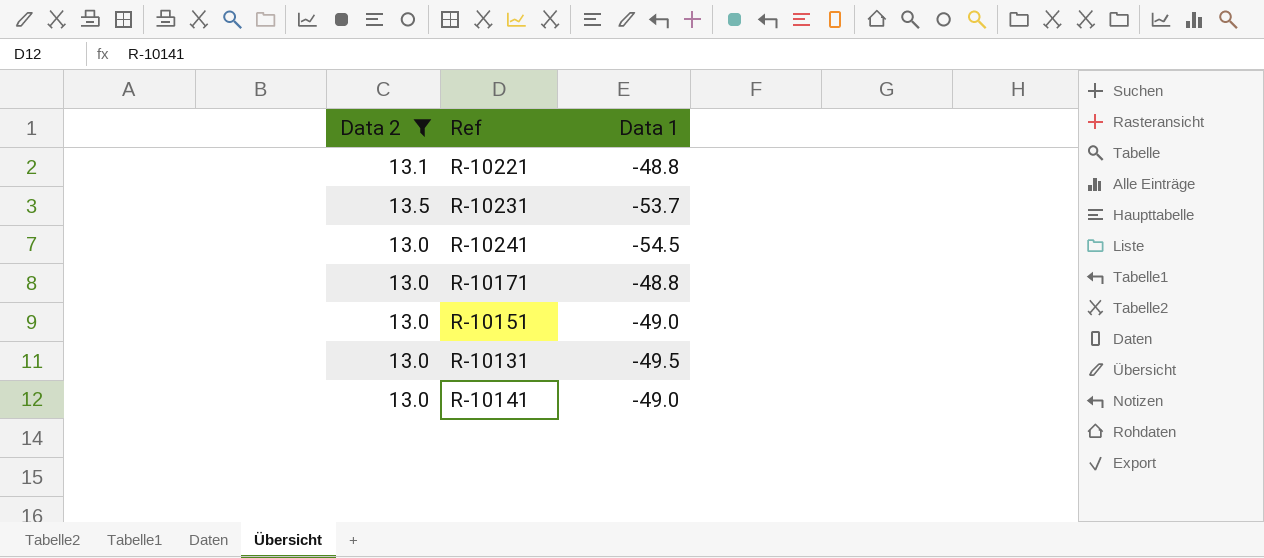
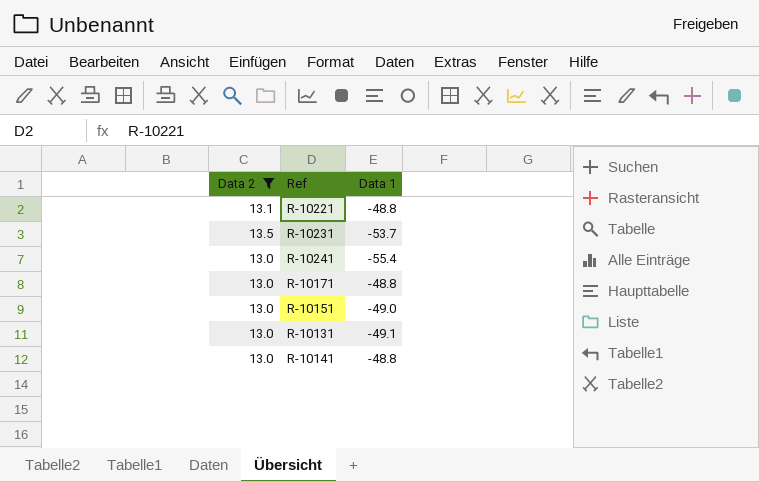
R-10241 | Data 1: -54.5 -> -55.4
R-10131 | Data 1: -49.5 -> -49.1
R-10141 | Data 1: -49.0 -> -48.8

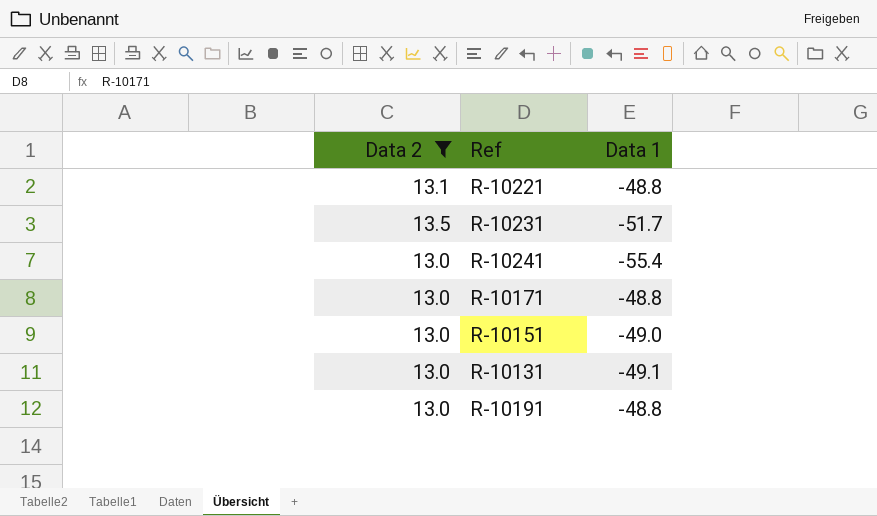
row R-10141: 13.0 | -48.8 -> none
R-10231 | Data 1: -53.7 -> -51.7
row R-10191: none -> 13.0 | -48.8

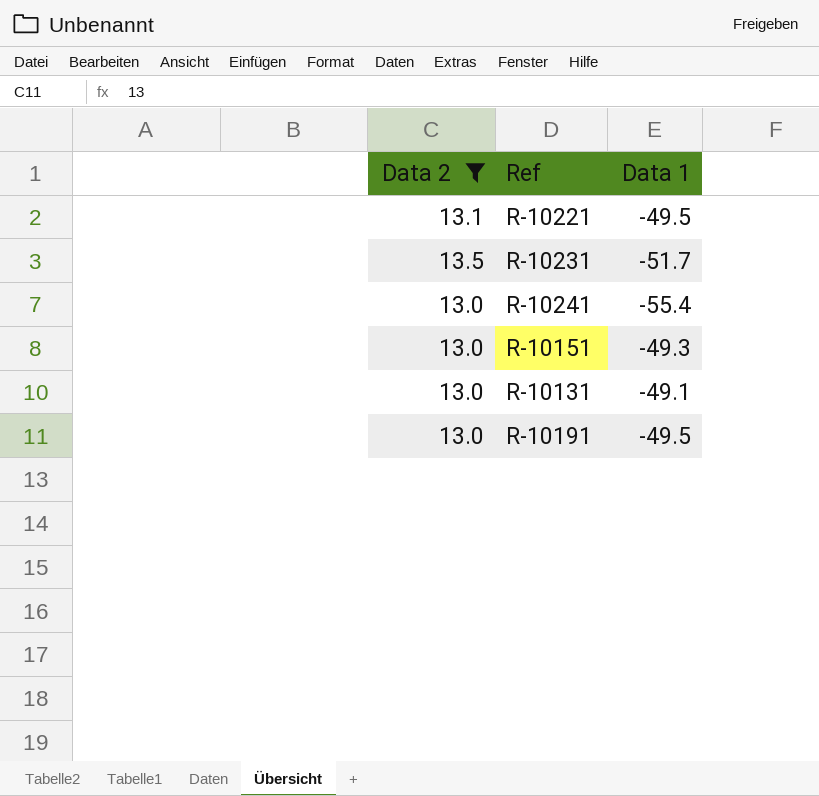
row R-10171: 13.0 | -48.8 -> none
R-10221 | Data 1: -48.8 -> -49.5
R-10151 | Data 1: -49.0 -> -49.3
R-10191 | Data 1: -48.8 -> -49.5

